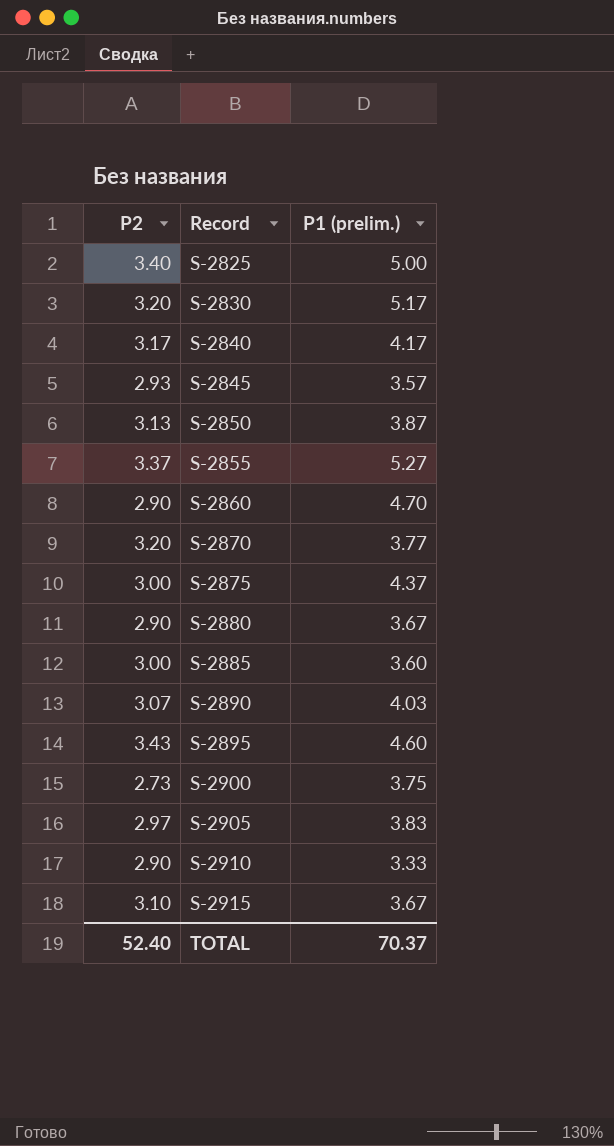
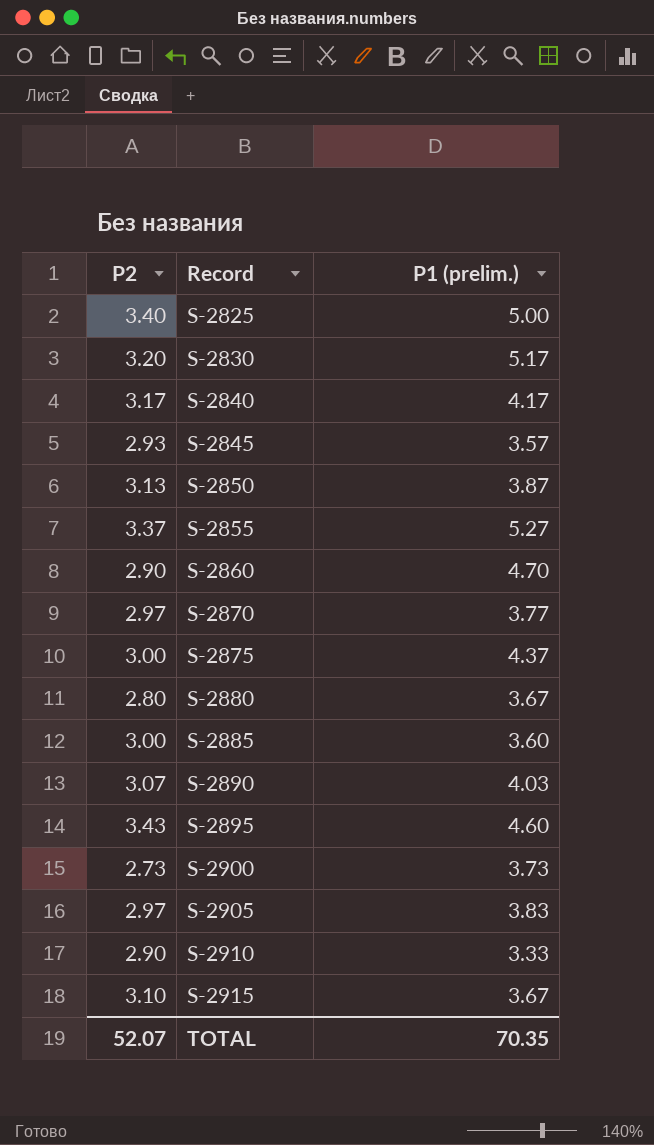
S-2870 | P2: 3.20 -> 2.97
S-2880 | P2: 2.90 -> 2.80
S-2900 | P1 (prelim.): 3.75 -> 3.73
TOTAL | P2: 52.40 -> 52.07
TOTAL | P1 (prelim.): 70.37 -> 70.35

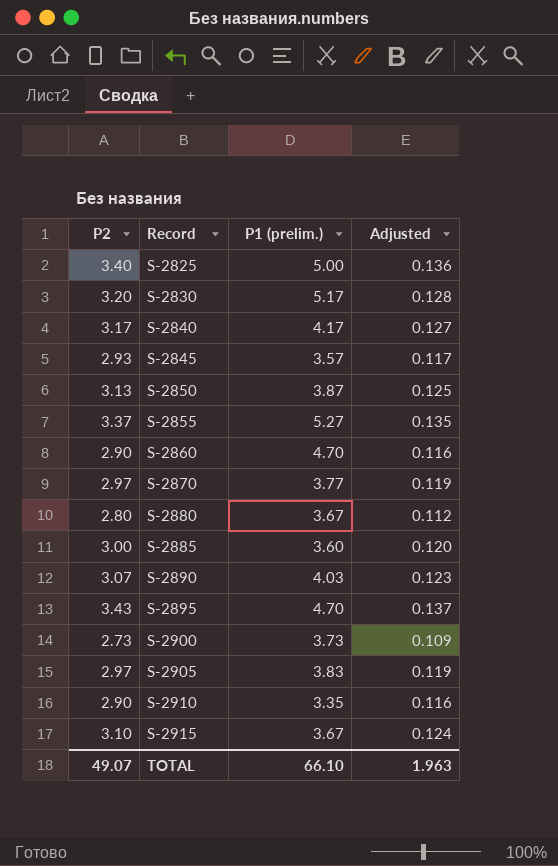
column Adjusted | formula: none -> [P2] * 0.04
row S-2875: 3.00 | 4.37 -> none
S-2895 | P1 (prelim.): 4.60 -> 4.70
S-2910 | P1 (prelim.): 3.33 -> 3.35
TOTAL | P2: 52.07 -> 49.07
TOTAL | P1 (prelim.): 70.35 -> 66.10

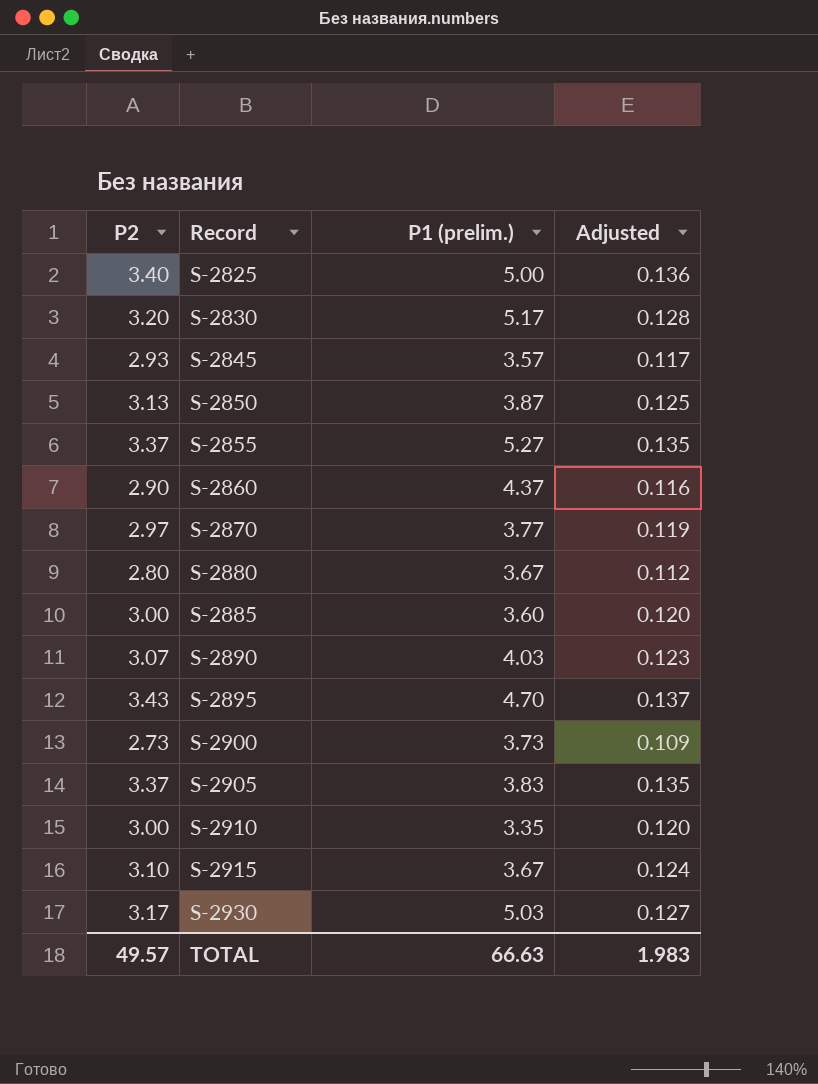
row S-2840: 3.17 | 4.17 | 0.127 -> none
S-2860 | P1 (prelim.): 4.70 -> 4.37
S-2905 | P2: 2.97 -> 3.37
S-2905 | Adjusted: 0.119 -> 0.135
S-2910 | P2: 2.90 -> 3.00
S-2910 | Adjusted: 0.116 -> 0.120
row S-2930: none -> 3.17 | 5.03 | 0.127
TOTAL | P2: 49.07 -> 49.57
TOTAL | P1 (prelim.): 66.10 -> 66.63
TOTAL | Adjusted: 1.963 -> 1.983

